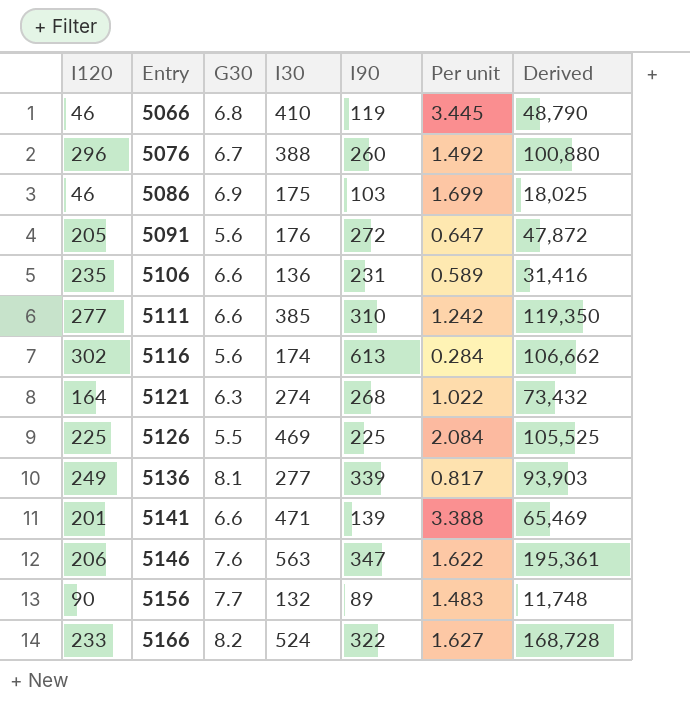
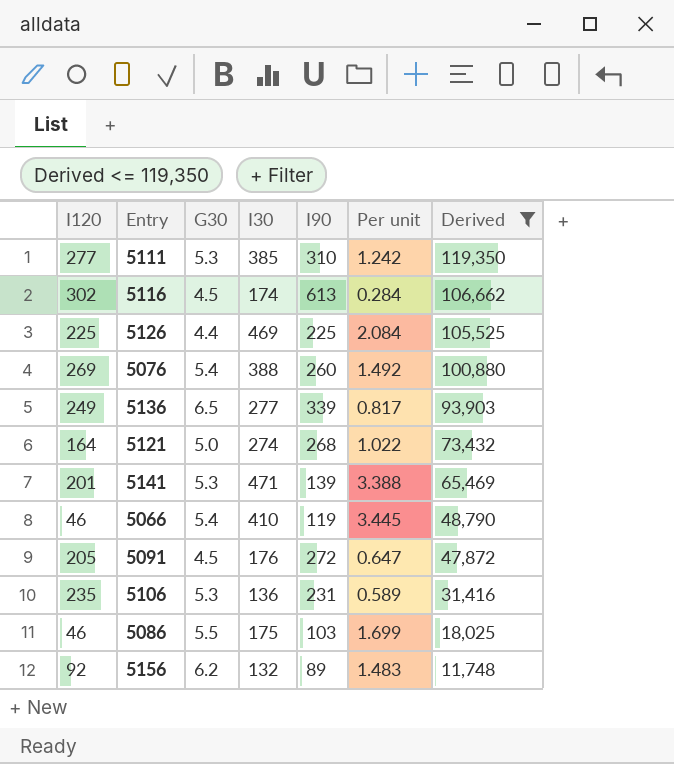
filter: none -> Derived <= 119,350
row order: Entry ascending -> Derived descending
5111 | G30: 6.6 -> 5.3
5116 | G30: 5.6 -> 4.5
5126 | G30: 5.5 -> 4.4
5076 | I120: 296 -> 269
5076 | G30: 6.7 -> 5.4
5136 | G30: 8.1 -> 6.5
5121 | G30: 6.3 -> 5.0
5141 | G30: 6.6 -> 5.3
5066 | G30: 6.8 -> 5.4
5091 | G30: 5.6 -> 4.5
5106 | G30: 6.6 -> 5.3
5086 | G30: 6.9 -> 5.5
5156 | I120: 90 -> 92
5156 | G30: 7.7 -> 6.2

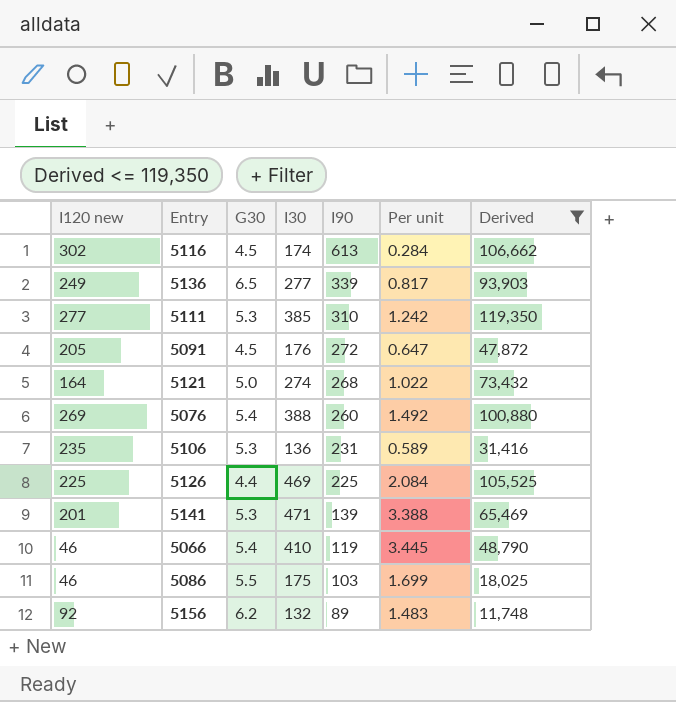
row order: Derived descending -> I90 descending
column name: I120 -> I120 new

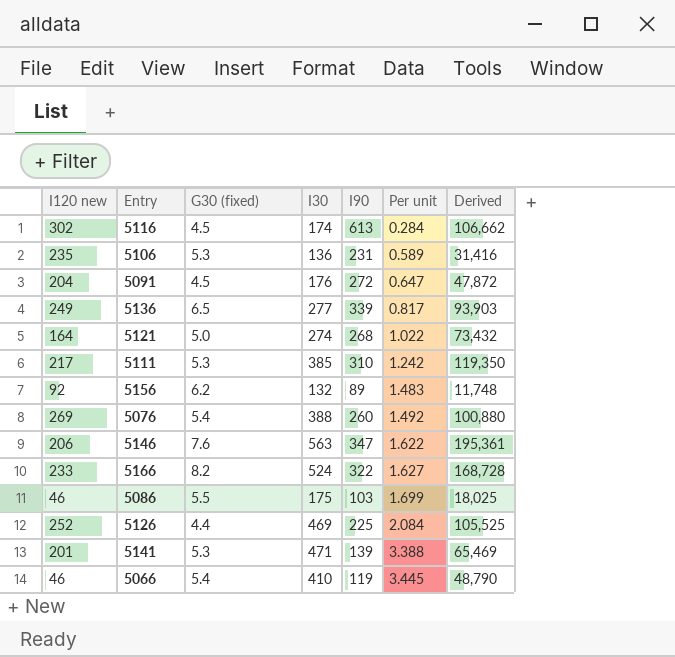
filter: Derived <= 119,350 -> none
row order: I90 descending -> Per unit ascending
column name: G30 -> G30 (fixed)
5091 | I120 new: 205 -> 204
5111 | I120 new: 277 -> 217
5126 | I120 new: 225 -> 252

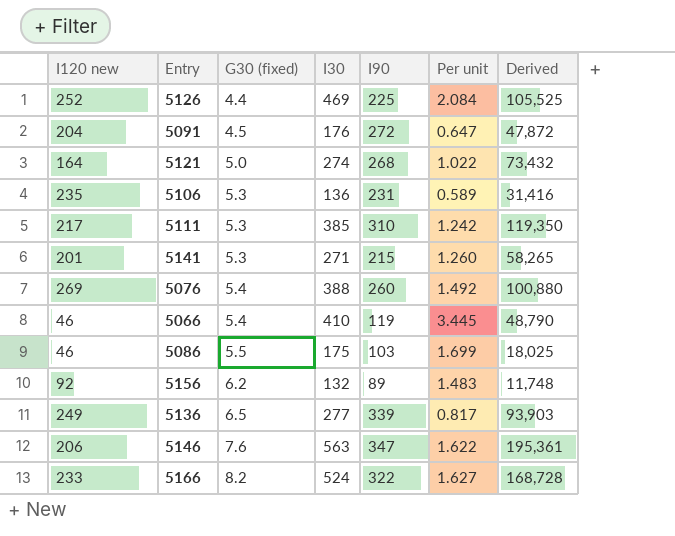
row order: Per unit ascending -> G30 (fixed) ascending
row 5116: 302 | 4.5 | 174 | 613 | 0.284 | 106,662 -> none
5141 | I30: 471 -> 271
5141 | I90: 139 -> 215
5141 | Per unit: 3.388 -> 1.260
5141 | Derived: 65,469 -> 58,265

